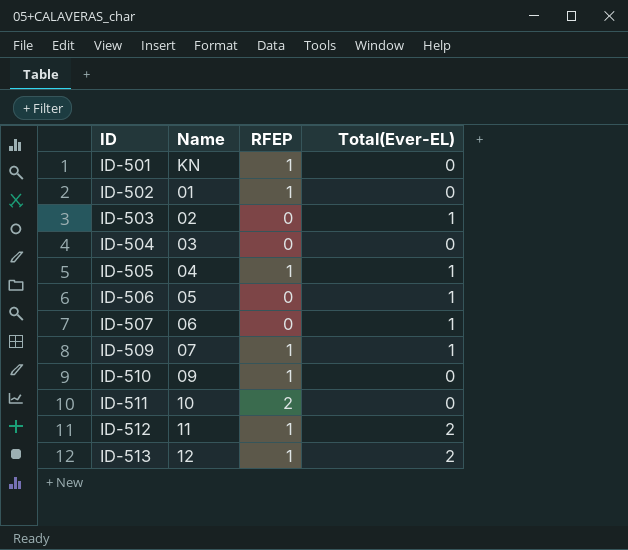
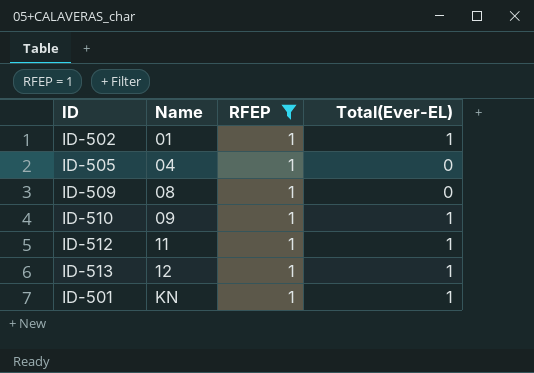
filter: none -> RFEP = 1
row order: ID ascending -> Name ascending
ID-502 | Total(Ever-EL): 0 -> 1
ID-505 | Total(Ever-EL): 1 -> 0
ID-509 | Name: 07 -> 08
ID-509 | Total(Ever-EL): 1 -> 0
ID-510 | Total(Ever-EL): 0 -> 1
ID-512 | Total(Ever-EL): 2 -> 1
ID-513 | Total(Ever-EL): 2 -> 1
ID-501 | Total(Ever-EL): 0 -> 1

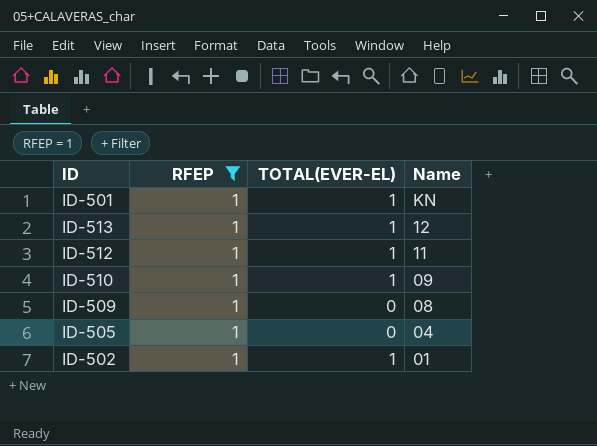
row order: Name ascending -> Name descending
column name: Total(Ever-EL) -> TOTAL(EVER-EL)
column Name | position: 2 -> 4

